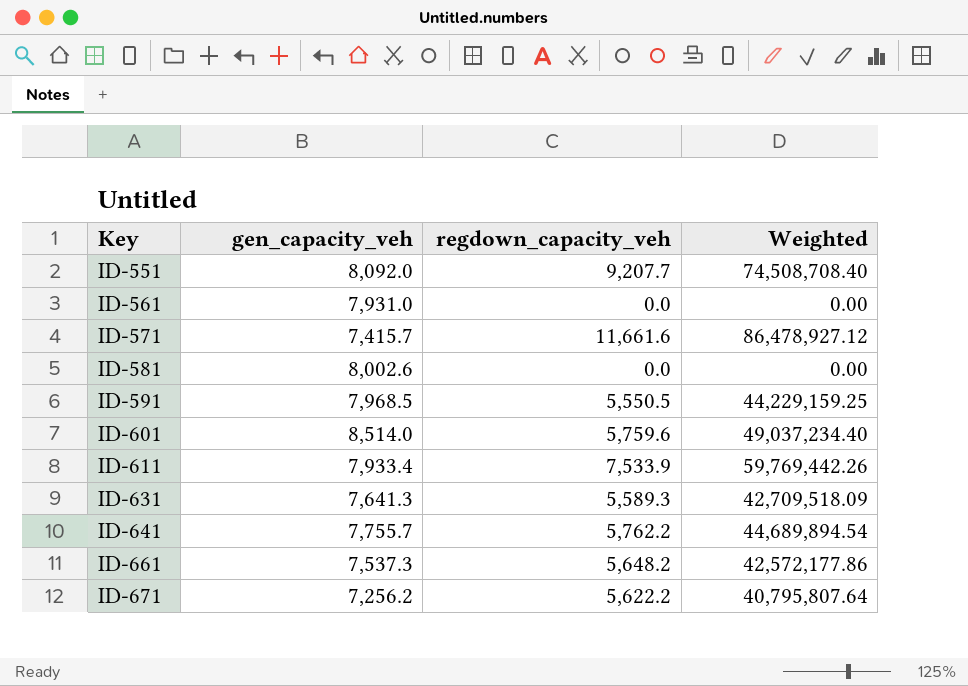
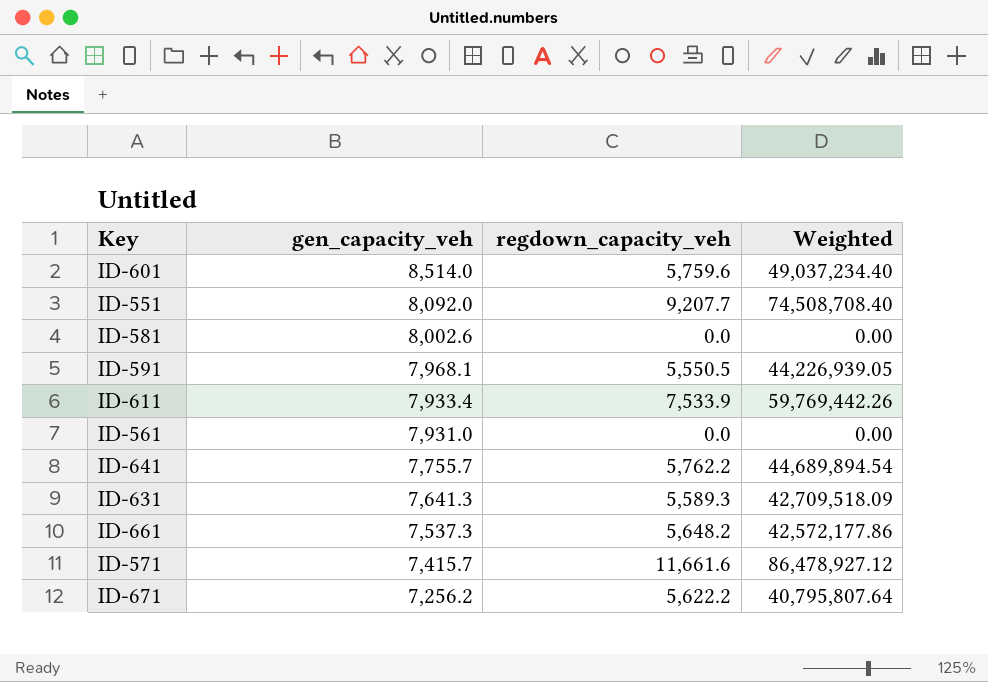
row order: Key ascending -> gen_capacity_veh descending
ID-591 | gen_capacity_veh: 7,968.5 -> 7,968.1
ID-591 | Weighted: 44,229,159.25 -> 44,226,939.05

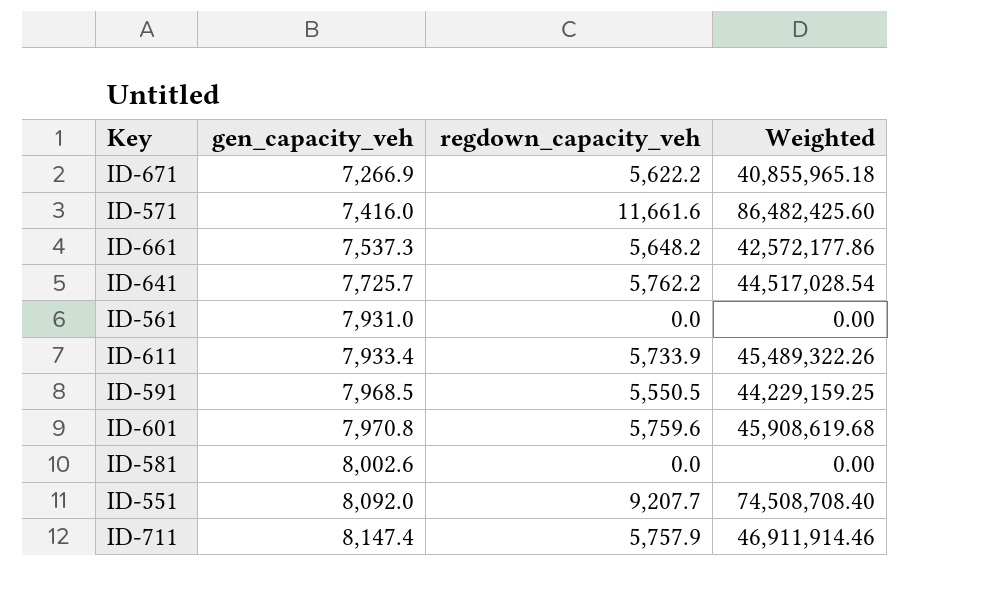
row order: gen_capacity_veh descending -> gen_capacity_veh ascending
row ID-631: 7,641.3 | 5,589.3 | 42,709,518.09 -> none
ID-671 | gen_capacity_veh: 7,256.2 -> 7,266.9
ID-671 | Weighted: 40,795,807.64 -> 40,855,965.18
ID-571 | gen_capacity_veh: 7,415.7 -> 7,416.0
ID-571 | Weighted: 86,478,927.12 -> 86,482,425.60
ID-641 | gen_capacity_veh: 7,755.7 -> 7,725.7
ID-641 | Weighted: 44,689,894.54 -> 44,517,028.54
ID-611 | regdown_capacity_veh: 7,533.9 -> 5,733.9
ID-611 | Weighted: 59,769,442.26 -> 45,489,322.26
ID-591 | gen_capacity_veh: 7,968.1 -> 7,968.5
ID-591 | Weighted: 44,226,939.05 -> 44,229,159.25
ID-601 | gen_capacity_veh: 8,514.0 -> 7,970.8
ID-601 | Weighted: 49,037,234.40 -> 45,908,619.68
row ID-711: none -> 8,147.4 | 5,757.9 | 46,911,914.46

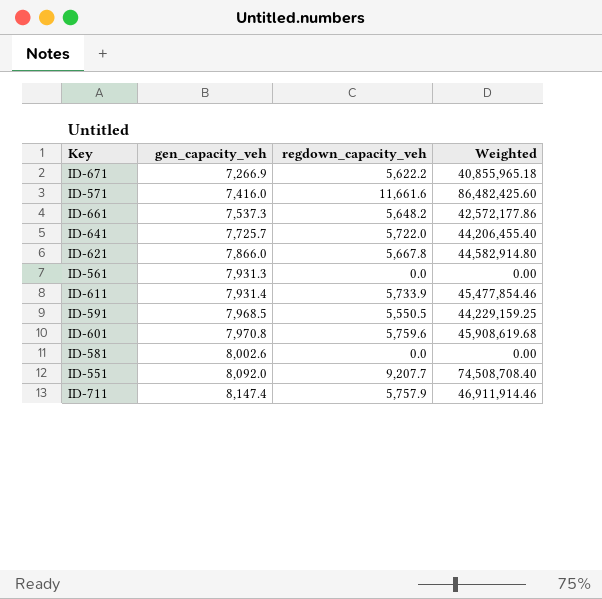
ID-641 | regdown_capacity_veh: 5,762.2 -> 5,722.0
ID-641 | Weighted: 44,517,028.54 -> 44,206,455.40
row ID-621: none -> 7,866.0 | 5,667.8 | 44,582,914.80
ID-561 | gen_capacity_veh: 7,931.0 -> 7,931.3
ID-611 | gen_capacity_veh: 7,933.4 -> 7,931.4
ID-611 | Weighted: 45,489,322.26 -> 45,477,854.46

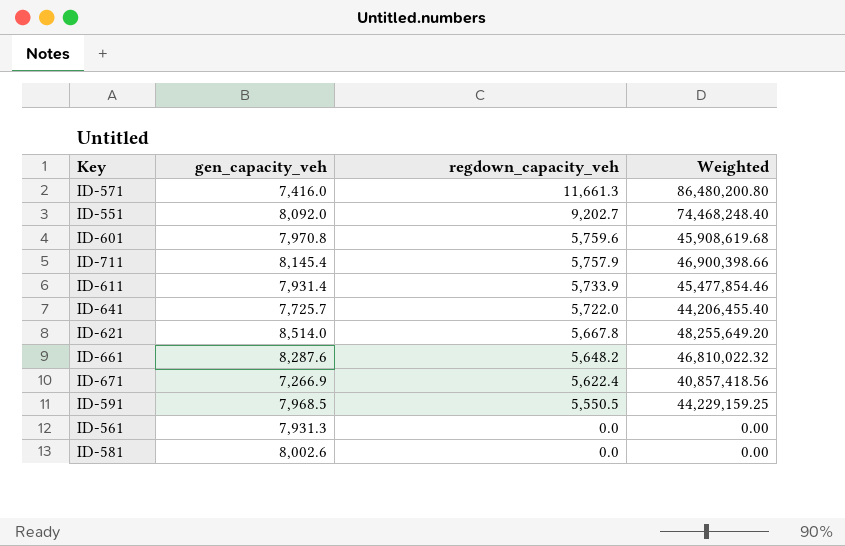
row order: gen_capacity_veh ascending -> regdown_capacity_veh descending
ID-571 | regdown_capacity_veh: 11,661.6 -> 11,661.3
ID-571 | Weighted: 86,482,425.60 -> 86,480,200.80
ID-551 | regdown_capacity_veh: 9,207.7 -> 9,202.7
ID-551 | Weighted: 74,508,708.40 -> 74,468,248.40
ID-711 | gen_capacity_veh: 8,147.4 -> 8,145.4
ID-711 | Weighted: 46,911,914.46 -> 46,900,398.66
ID-621 | gen_capacity_veh: 7,866.0 -> 8,514.0
ID-621 | Weighted: 44,582,914.80 -> 48,255,649.20
ID-661 | gen_capacity_veh: 7,537.3 -> 8,287.6
ID-661 | Weighted: 42,572,177.86 -> 46,810,022.32
ID-671 | regdown_capacity_veh: 5,622.2 -> 5,622.4
ID-671 | Weighted: 40,855,965.18 -> 40,857,418.56

